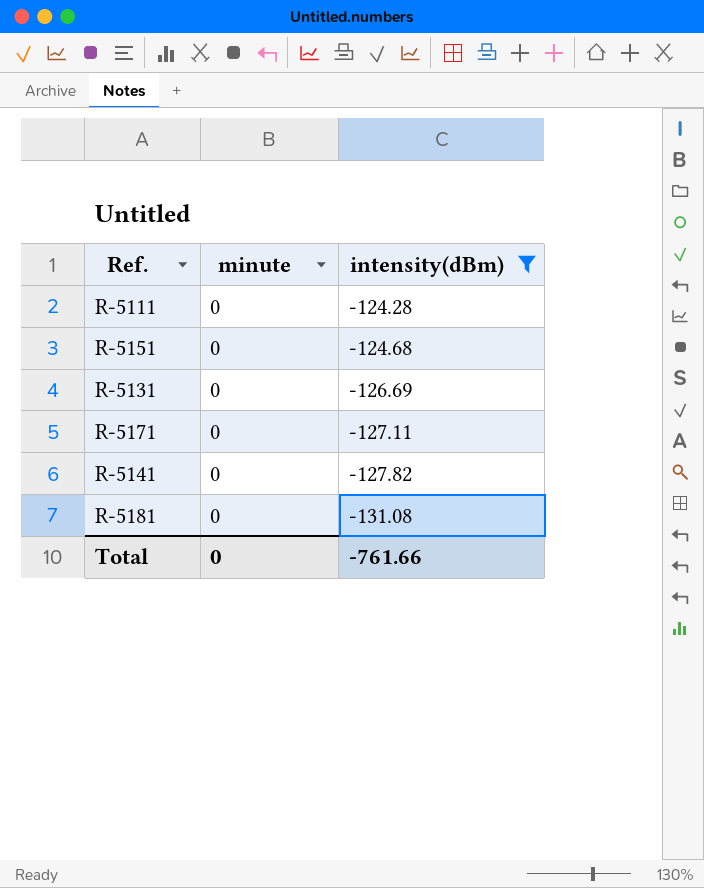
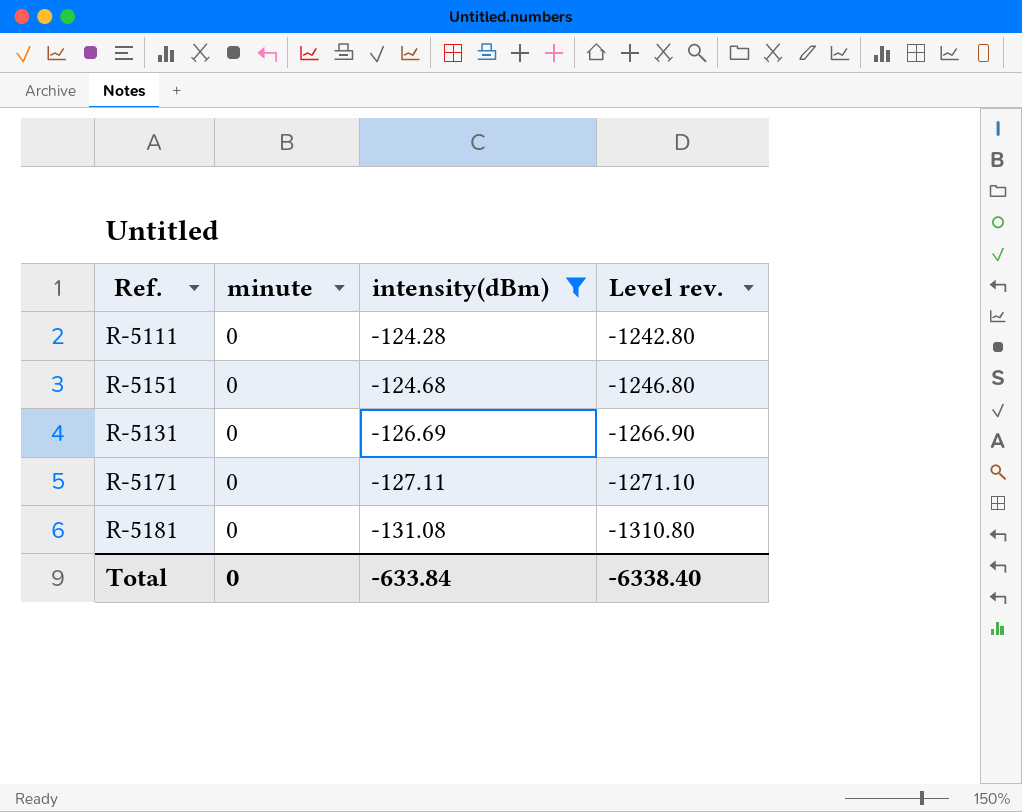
column Level rev. | formula: none -> [intensity(dBm)] * 10
row R-5141: 0 | -127.82 -> none
Total | intensity(dBm): -761.66 -> -633.84

